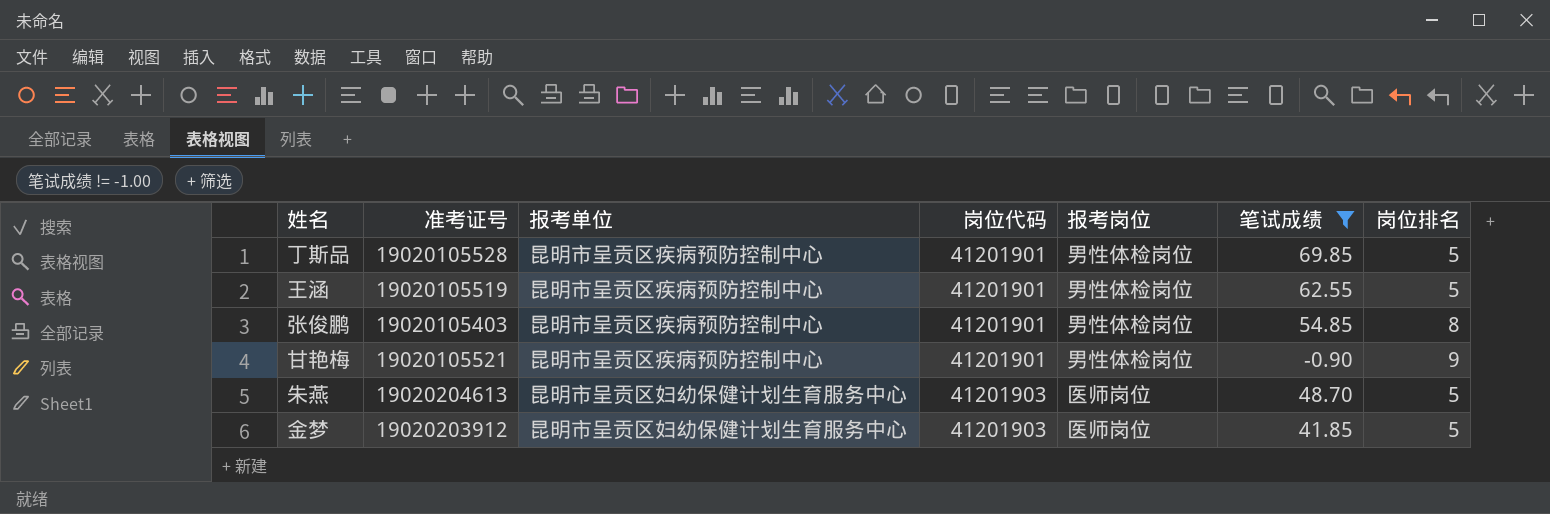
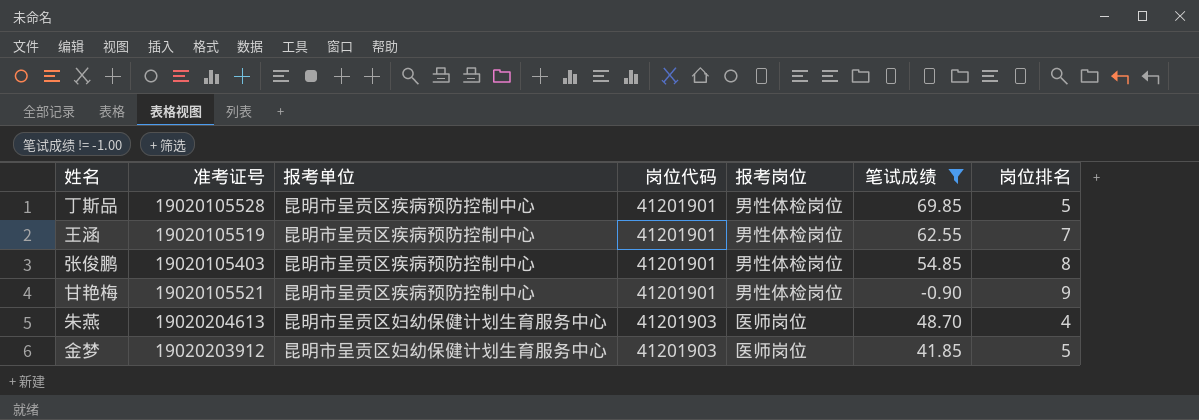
王涵 | 岗位排名: 5 -> 7
朱燕 | 岗位排名: 5 -> 4

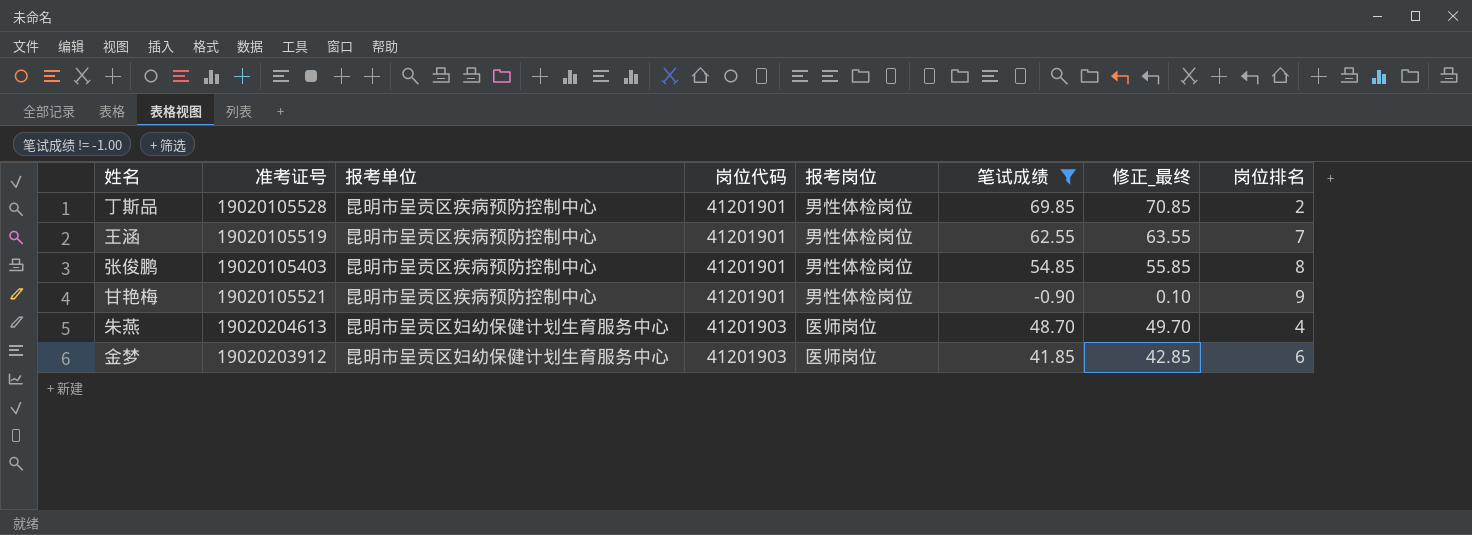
column 修正_最终 | formula: none -> [笔试成绩] + 1
丁斯品 | 岗位排名: 5 -> 2
金梦 | 岗位排名: 5 -> 6

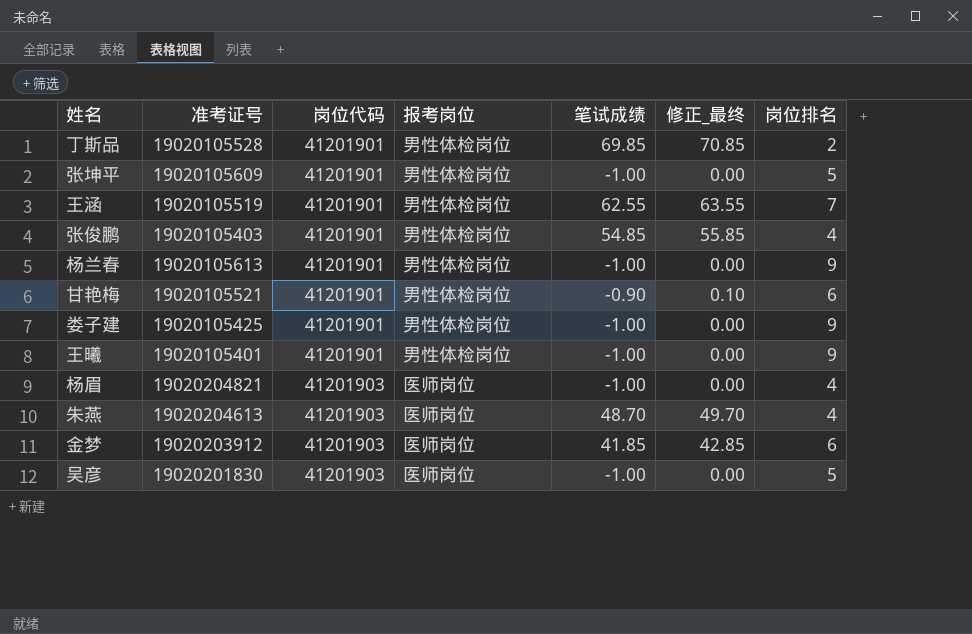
filter: 笔试成绩 != -1.00 -> none
column 报考单位 | position: 3 -> none
张俊鹏 | 岗位排名: 8 -> 4
甘艳梅 | 岗位排名: 9 -> 6

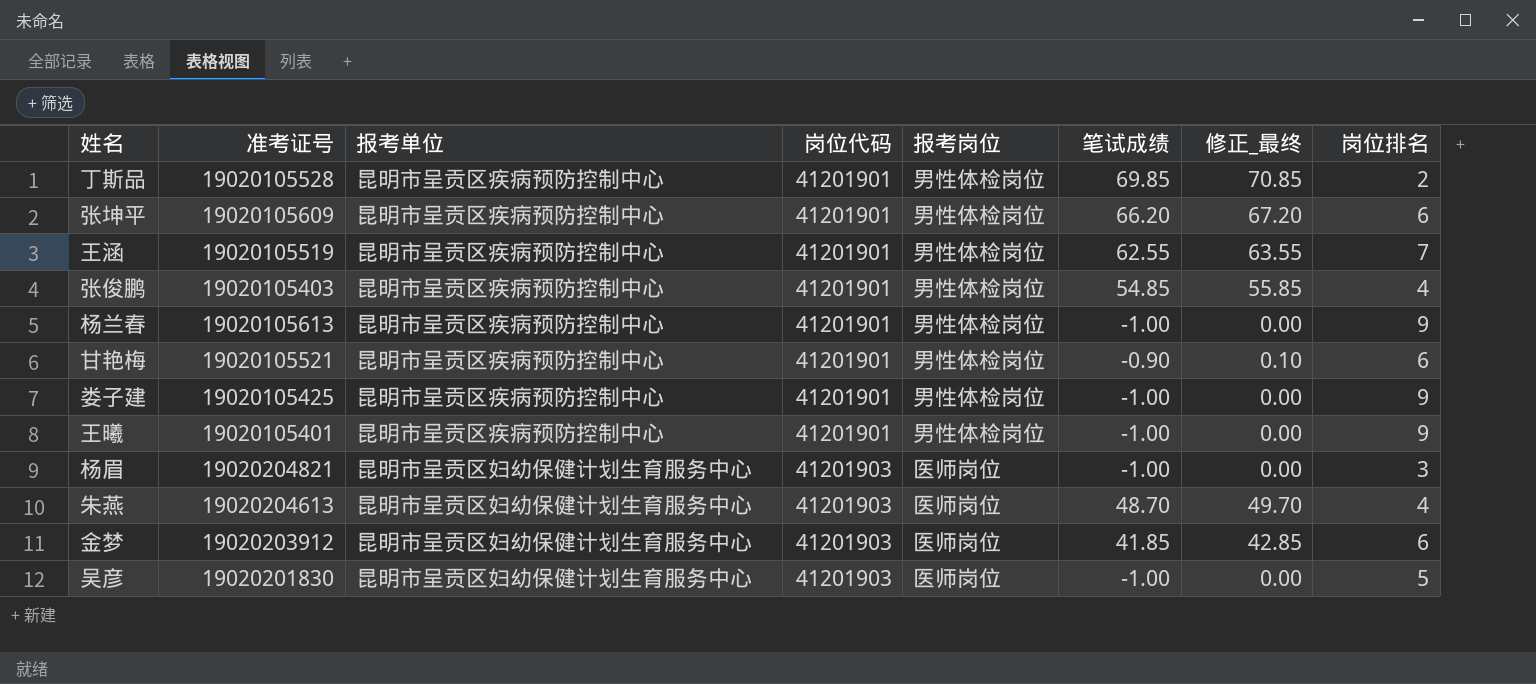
column 报考单位 | position: none -> 3
张坤平 | 笔试成绩: -1.00 -> 66.20
张坤平 | 修正_最终: 0.00 -> 67.20
张坤平 | 岗位排名: 5 -> 6
杨眉 | 岗位排名: 4 -> 3

